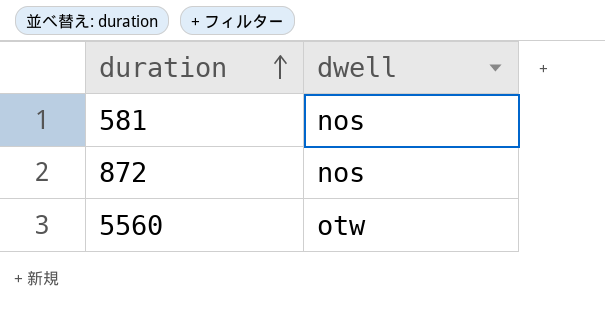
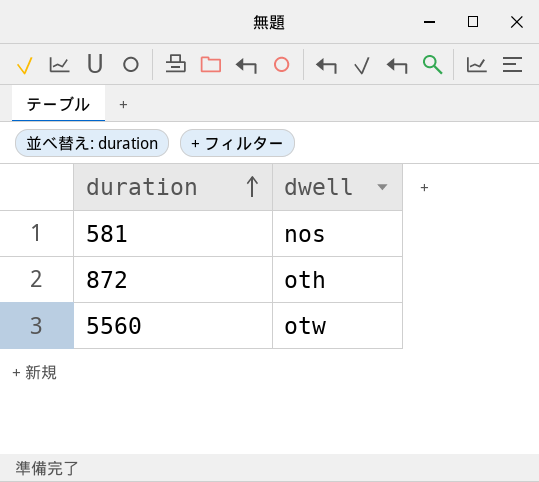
872 | dwell: nos -> oth

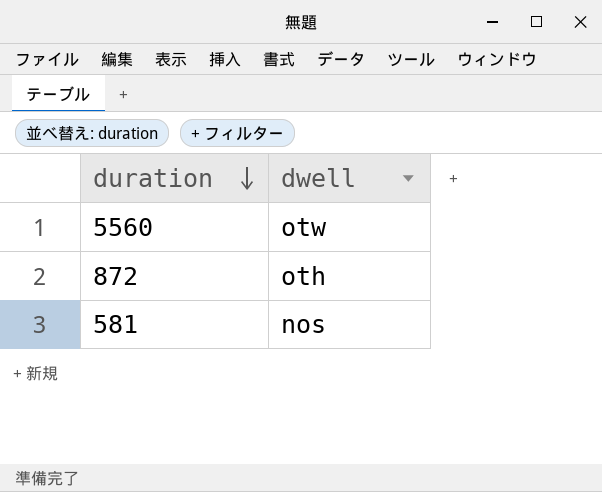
row order: duration ascending -> duration descending

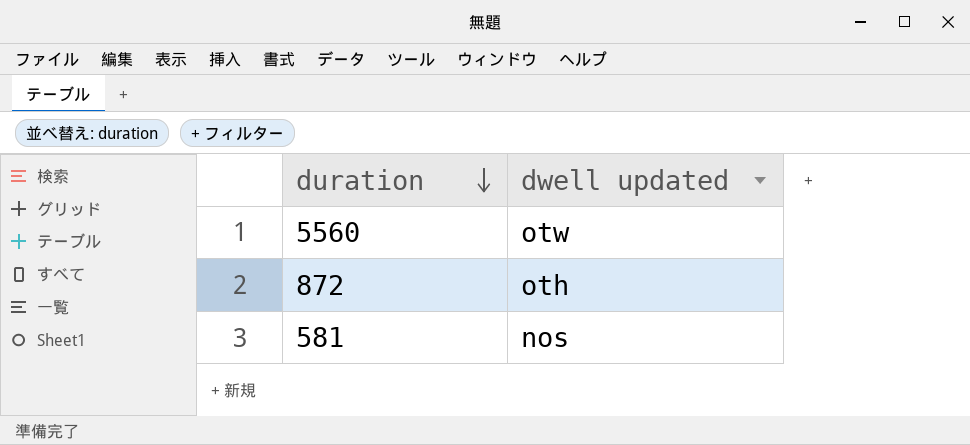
column name: dwell -> dwell updated

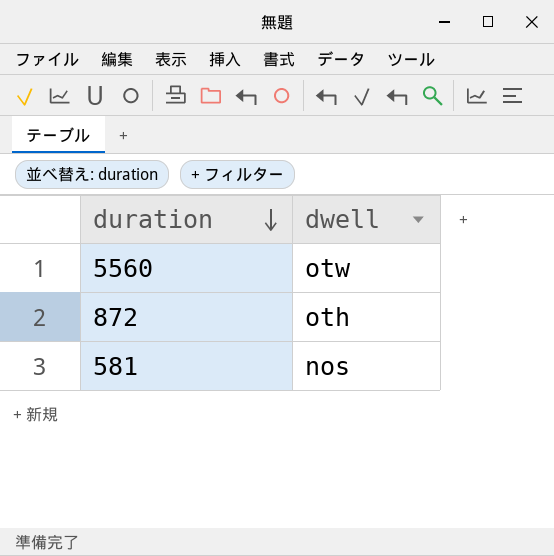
column name: dwell updated -> dwell

